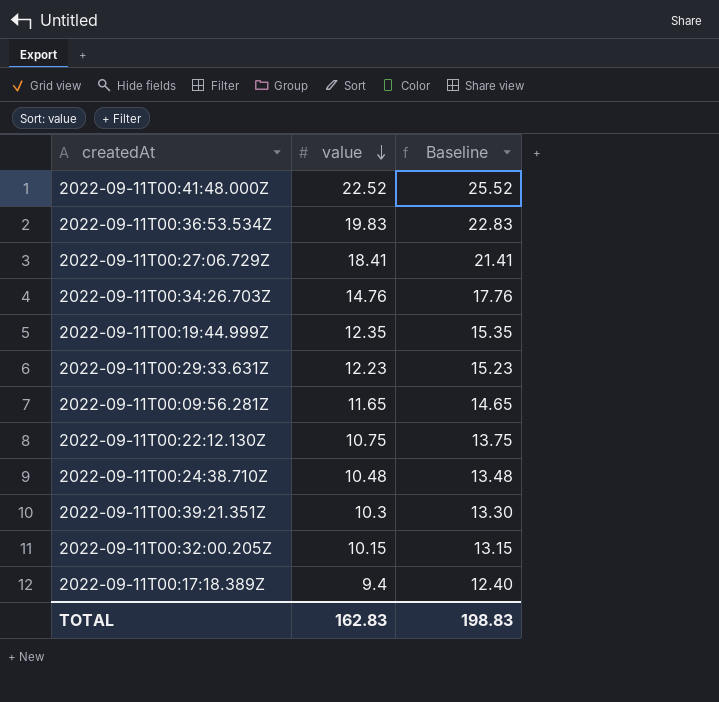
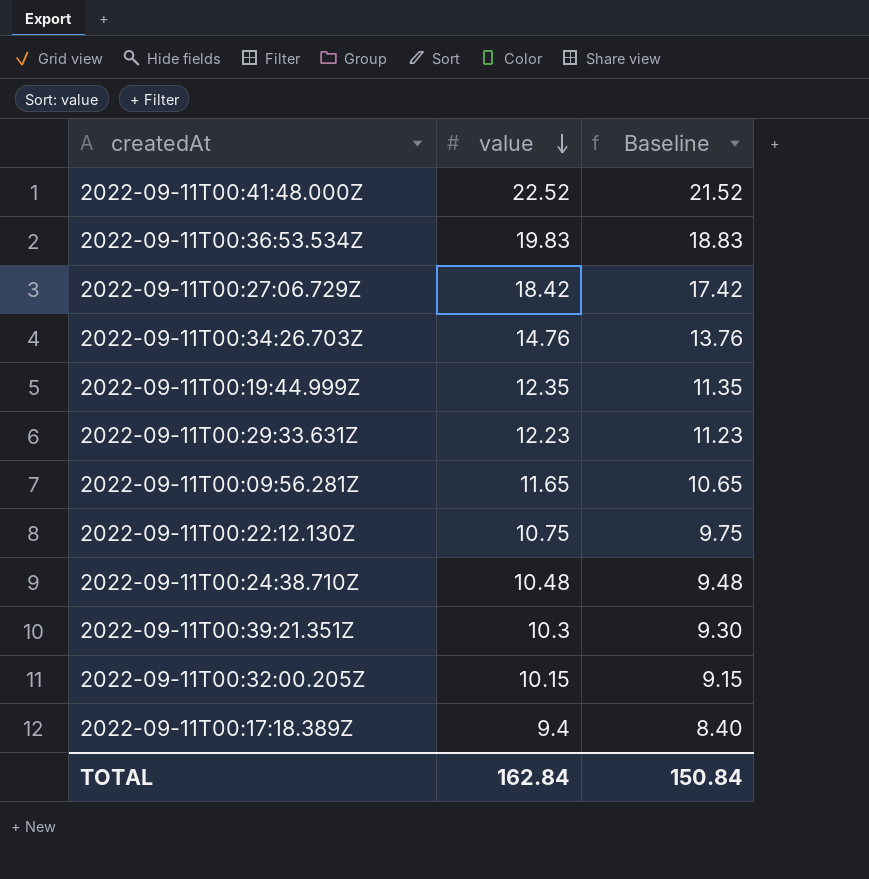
column Baseline | formula: [value] + 3 -> [value] - 1
2022-09-11T00:27:06.729Z | value: 18.41 -> 18.42
TOTAL | value: 162.83 -> 162.84
TOTAL | Baseline: 198.83 -> 150.84

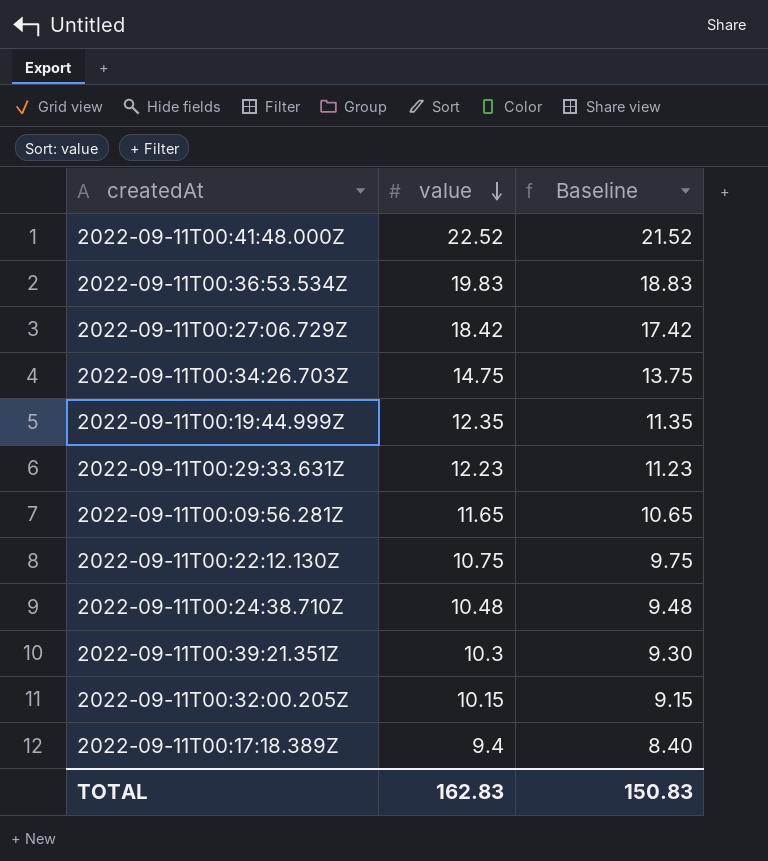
2022-09-11T00:34:26.703Z | value: 14.76 -> 14.75
2022-09-11T00:34:26.703Z | Baseline: 13.76 -> 13.75
TOTAL | value: 162.84 -> 162.83
TOTAL | Baseline: 150.84 -> 150.83

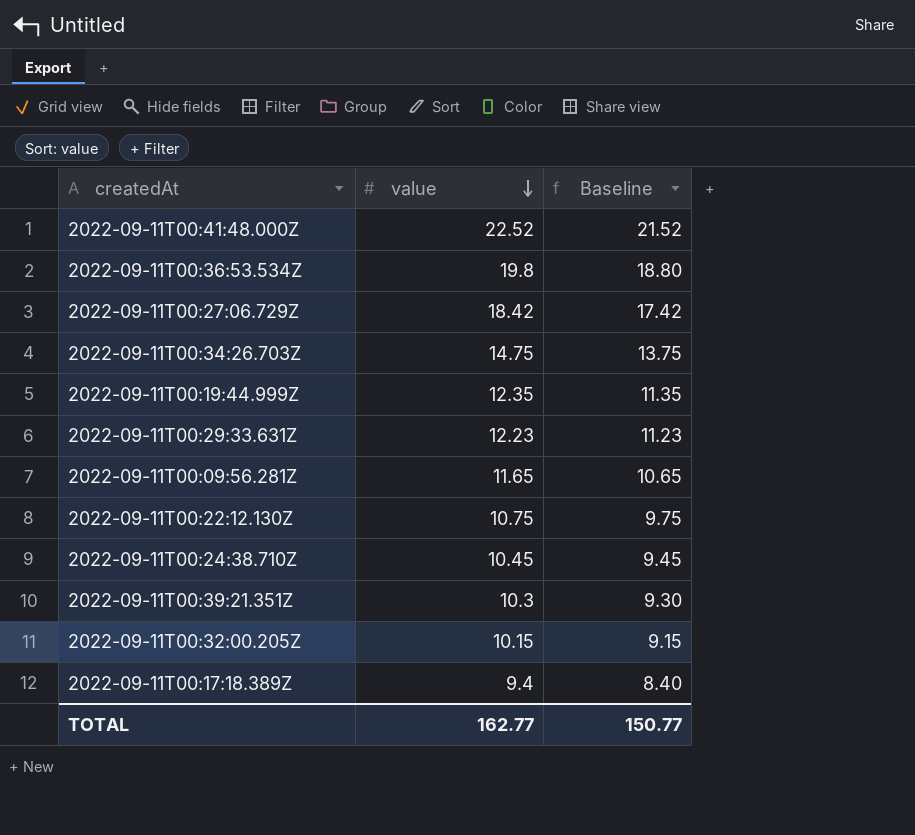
2022-09-11T00:36:53.534Z | value: 19.83 -> 19.8
2022-09-11T00:36:53.534Z | Baseline: 18.83 -> 18.80
2022-09-11T00:24:38.710Z | value: 10.48 -> 10.45
2022-09-11T00:24:38.710Z | Baseline: 9.48 -> 9.45
TOTAL | value: 162.83 -> 162.77
TOTAL | Baseline: 150.83 -> 150.77

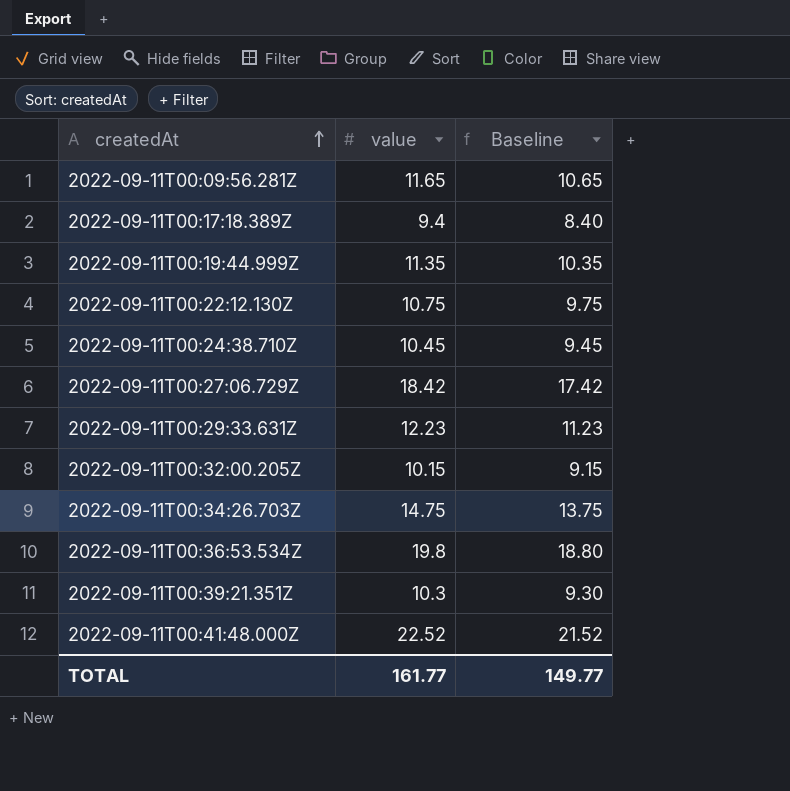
row order: value descending -> createdAt ascending
2022-09-11T00:19:44.999Z | value: 12.35 -> 11.35
2022-09-11T00:19:44.999Z | Baseline: 11.35 -> 10.35
TOTAL | value: 162.77 -> 161.77
TOTAL | Baseline: 150.77 -> 149.77

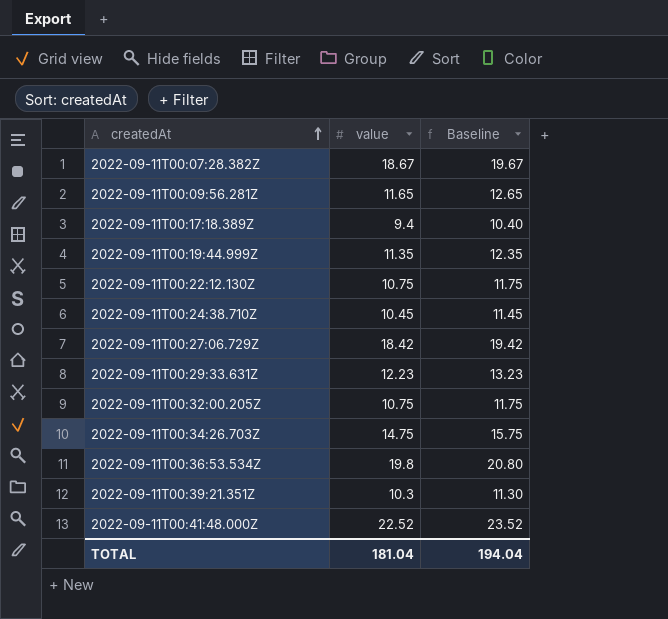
column Baseline | formula: [value] - 1 -> [value] + 1
row 2022-09-11T00:07:28.382Z: none -> 18.67 | 19.67
2022-09-11T00:32:00.205Z | value: 10.15 -> 10.75
TOTAL | value: 161.77 -> 181.04
TOTAL | Baseline: 149.77 -> 194.04

